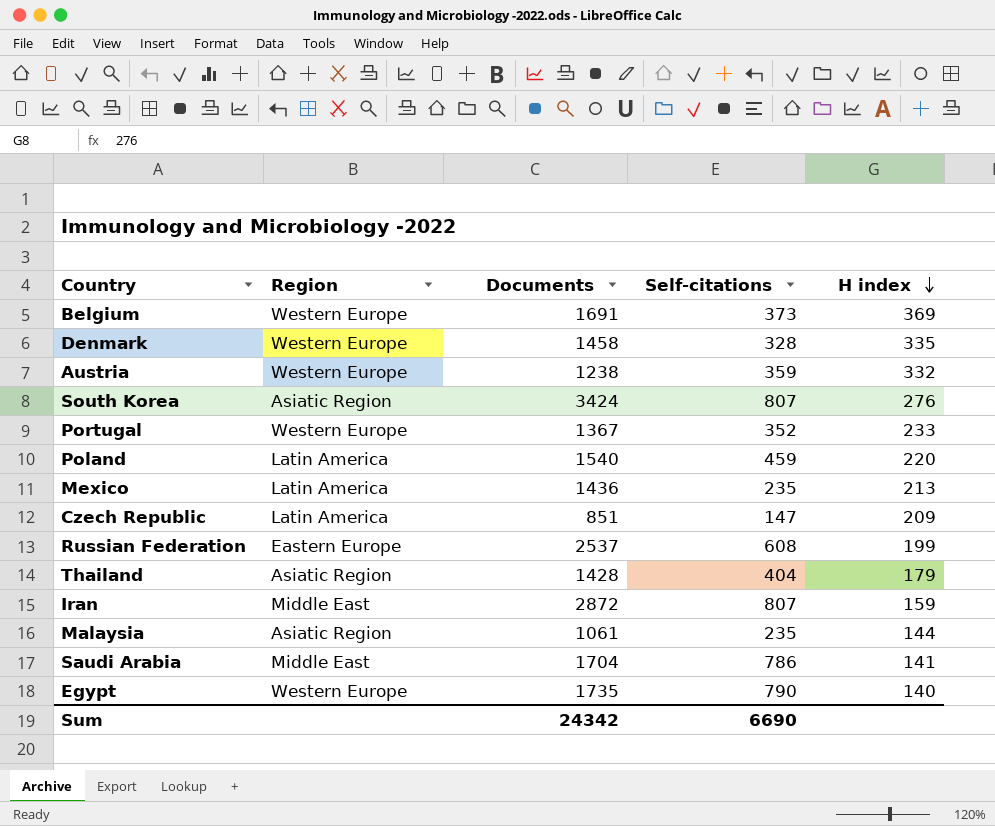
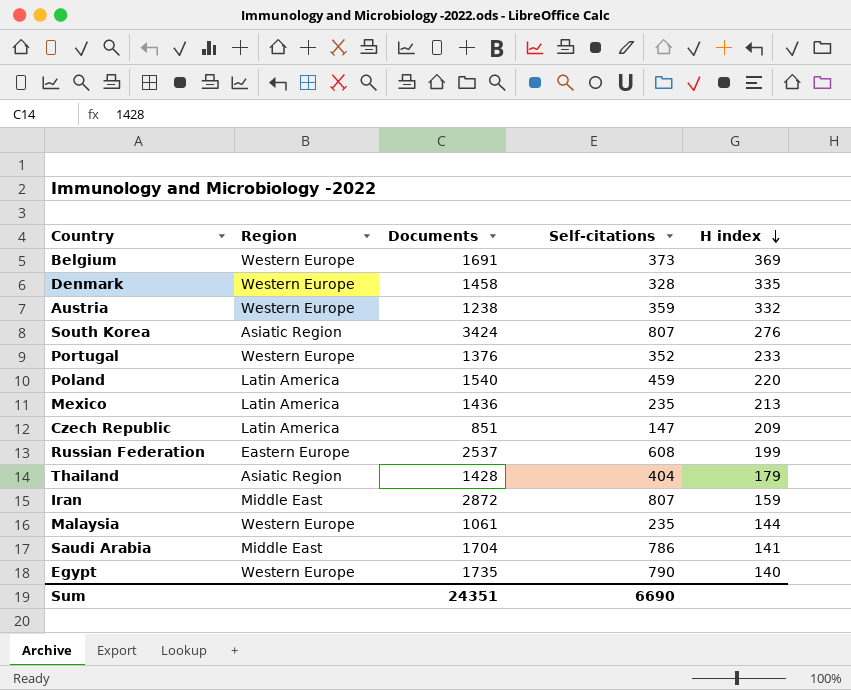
Portugal | Documents: 1367 -> 1376
Malaysia | Region: Asiatic Region -> Western Europe
Sum | Documents: 24342 -> 24351

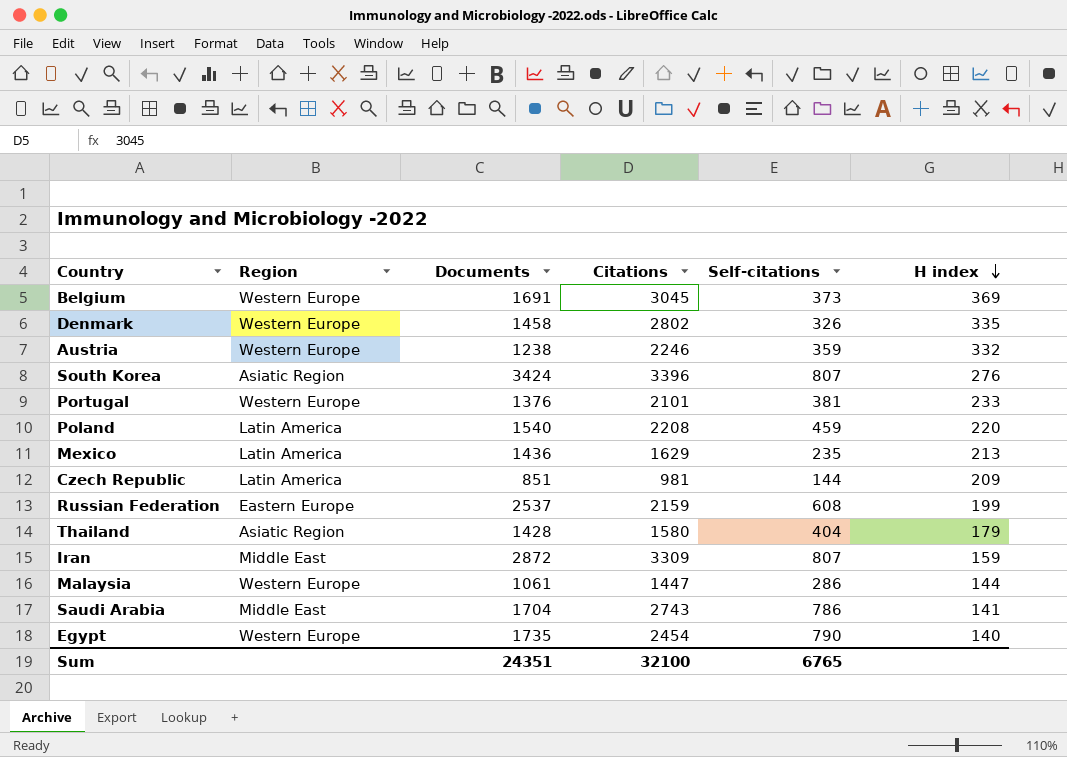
column Citations | position: none -> 4
Denmark | Self-citations: 328 -> 326
Portugal | Self-citations: 352 -> 381
Czech Republic | Self-citations: 147 -> 144
Malaysia | Self-citations: 235 -> 286
Sum | Self-citations: 6690 -> 6765

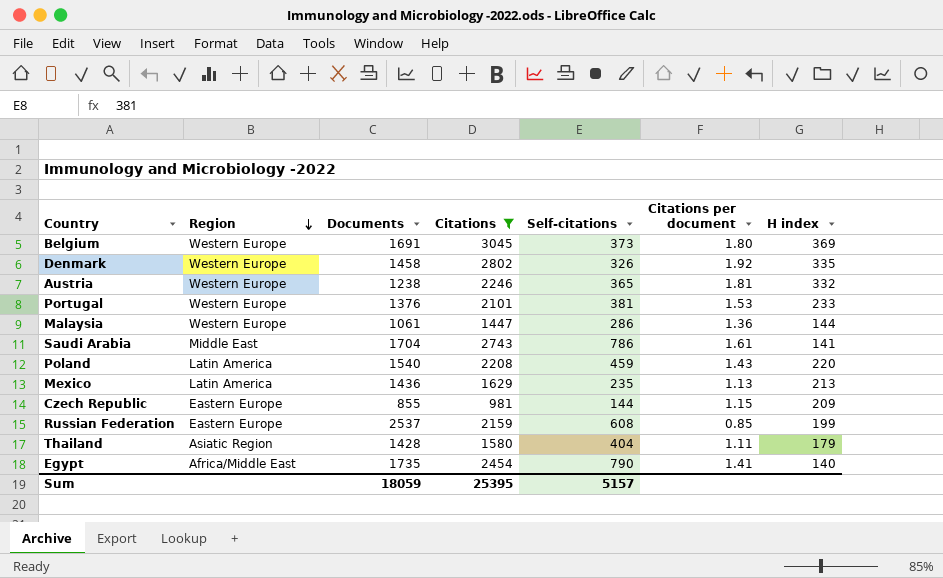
filter: none -> Citations <= 3045
row order: H index descending -> Region descending
column Citations per document | formula: none -> [Citations] / [Documents]
Austria | Self-citations: 359 -> 365
Czech Republic | Region: Latin America -> Eastern Europe
Czech Republic | Documents: 851 -> 855
Egypt | Region: Western Europe -> Africa/Middle East
Sum | Documents: 24351 -> 18059
Sum | Citations: 32100 -> 25395
Sum | Self-citations: 6765 -> 5157

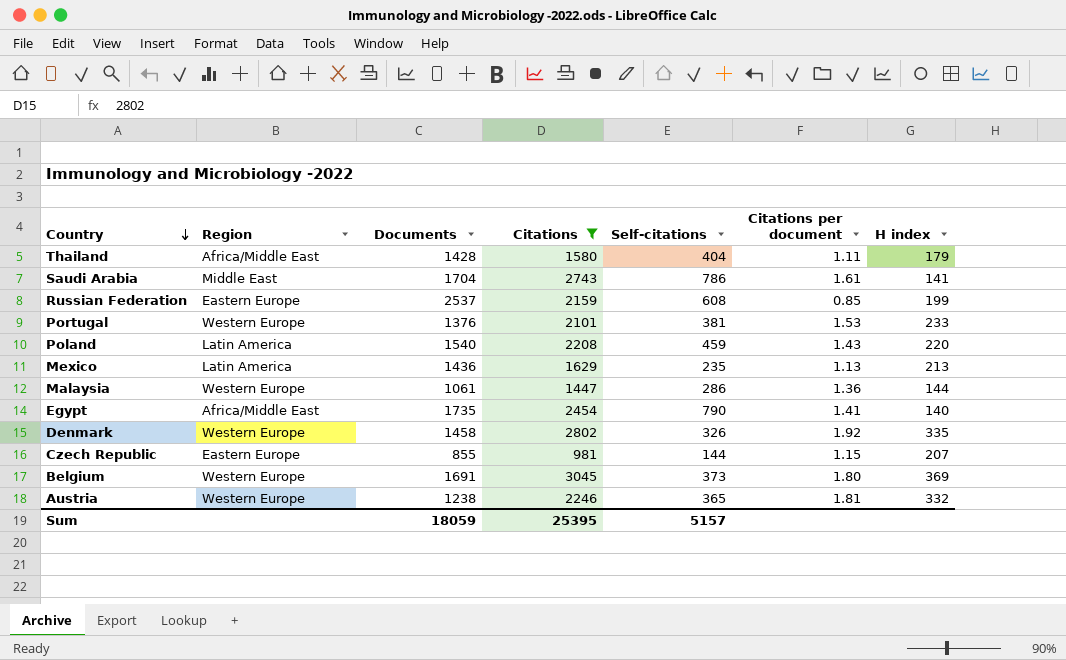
row order: Region descending -> Country descending
Thailand | Region: Asiatic Region -> Africa/Middle East
Czech Republic | H index: 209 -> 207

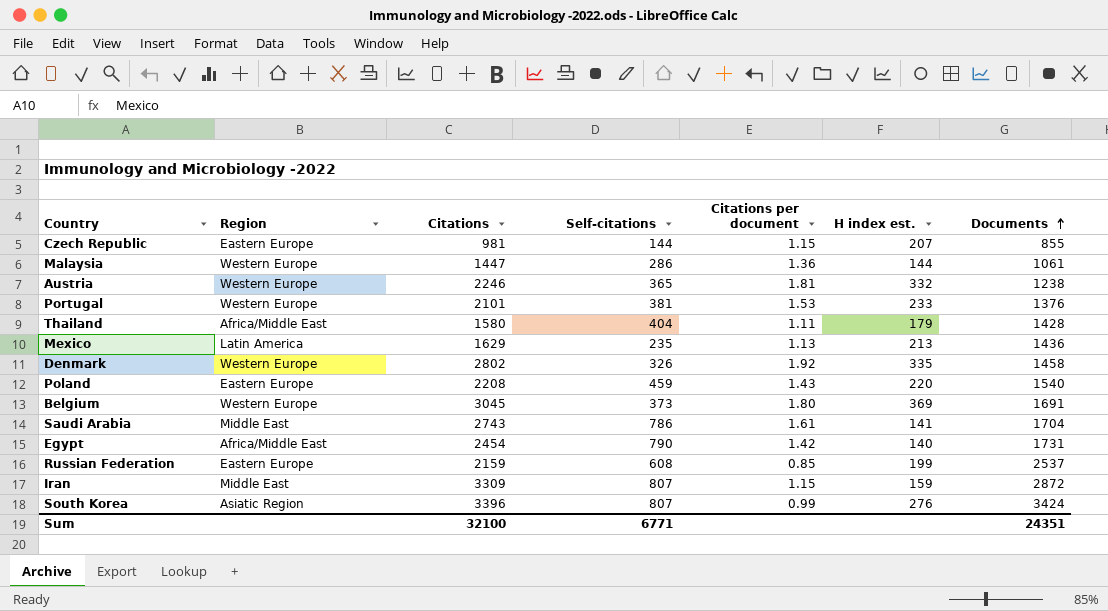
filter: Citations <= 3045 -> none
row order: Country descending -> Documents ascending
column name: H index -> H index est.
column Documents | position: 3 -> 7
Poland | Region: Latin America -> Eastern Europe
Egypt | Citations per document: 1.41 -> 1.42
Egypt | Documents: 1735 -> 1731
Sum | Citations: 25395 -> 32100
Sum | Self-citations: 5157 -> 6771
Sum | Documents: 18059 -> 24351

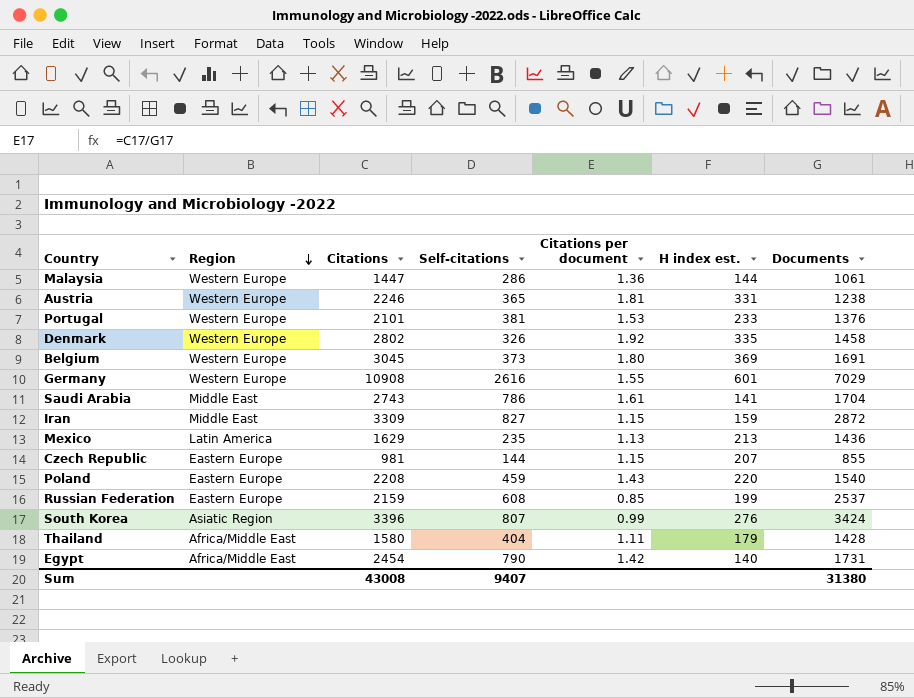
row order: Documents ascending -> Region descending
Austria | H index est.: 332 -> 331
row Germany: none -> Western Europe | 10908 | 2616 | 1.55 | 601 | 7029
Iran | Self-citations: 807 -> 827
Sum | Citations: 32100 -> 43008
Sum | Self-citations: 6771 -> 9407
Sum | Documents: 24351 -> 31380

